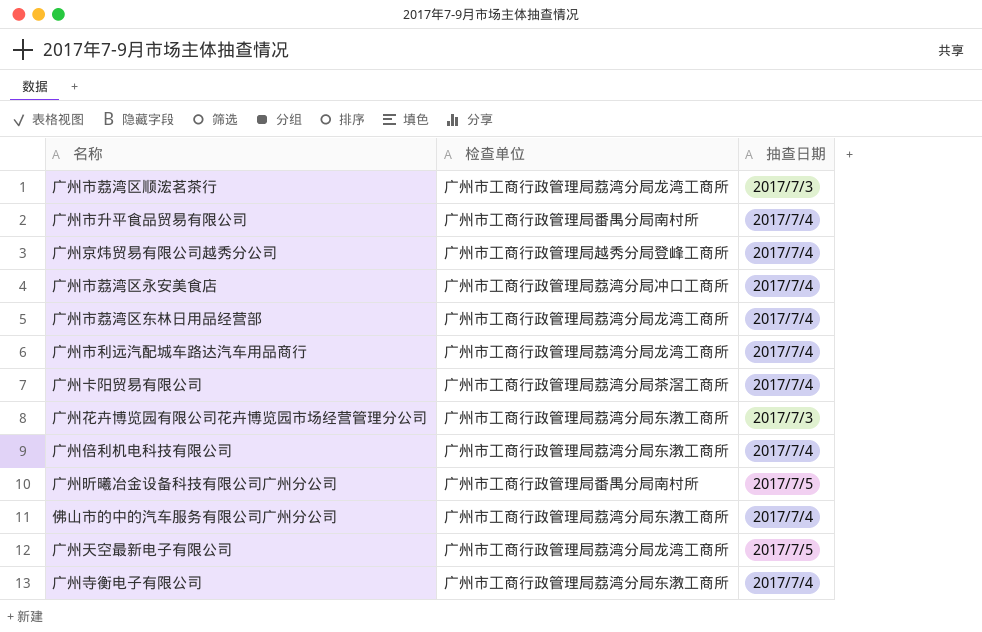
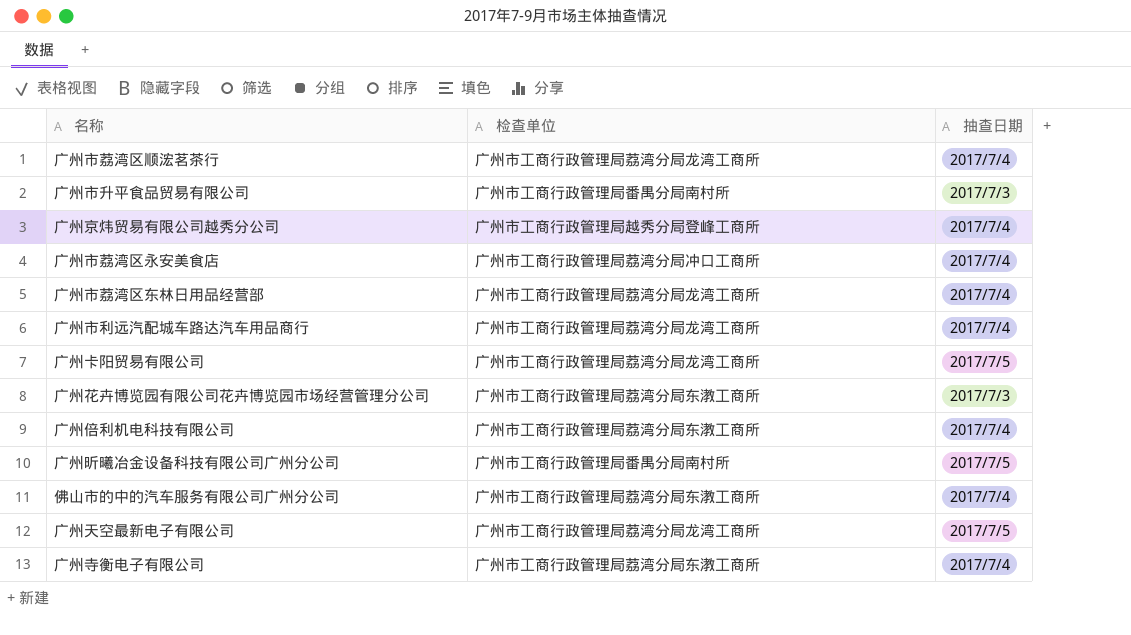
广州市荔湾区顺浤茗茶行 | 抽查日期: 2017/7/3 -> 2017/7/4
广州市升平食品贸易有限公司 | 抽查日期: 2017/7/4 -> 2017/7/3
广州卡阳贸易有限公司 | 检查单位: 广州市工商行政管理局荔湾分局茶滘工商所 -> 广州市工商行政管理局荔湾分局龙湾工商所
广州卡阳贸易有限公司 | 抽查日期: 2017/7/4 -> 2017/7/5

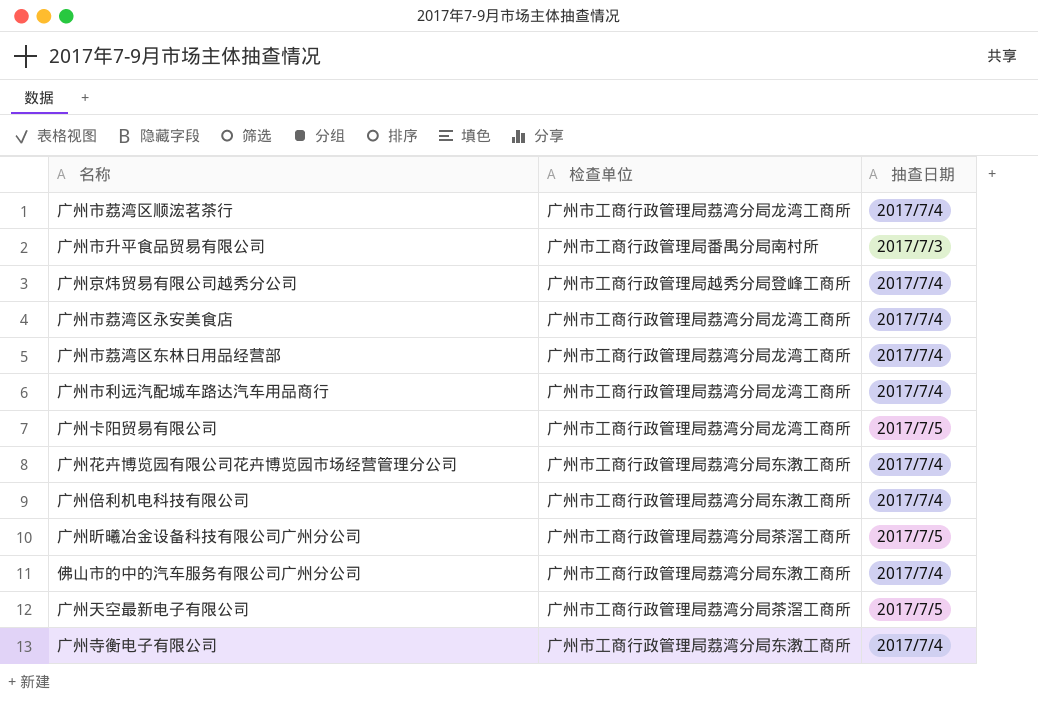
广州市荔湾区永安美食店 | 检查单位: 广州市工商行政管理局荔湾分局冲口工商所 -> 广州市工商行政管理局荔湾分局龙湾工商所
广州花卉博览园有限公司花卉博览园市场经营管理分公司 | 抽查日期: 2017/7/3 -> 2017/7/4
广州昕曦冶金设备科技有限公司广州分公司 | 检查单位: 广州市工商行政管理局番禺分局南村所 -> 广州市工商行政管理局荔湾分局茶滘工商所
广州天空最新电子有限公司 | 检查单位: 广州市工商行政管理局荔湾分局龙湾工商所 -> 广州市工商行政管理局荔湾分局茶滘工商所

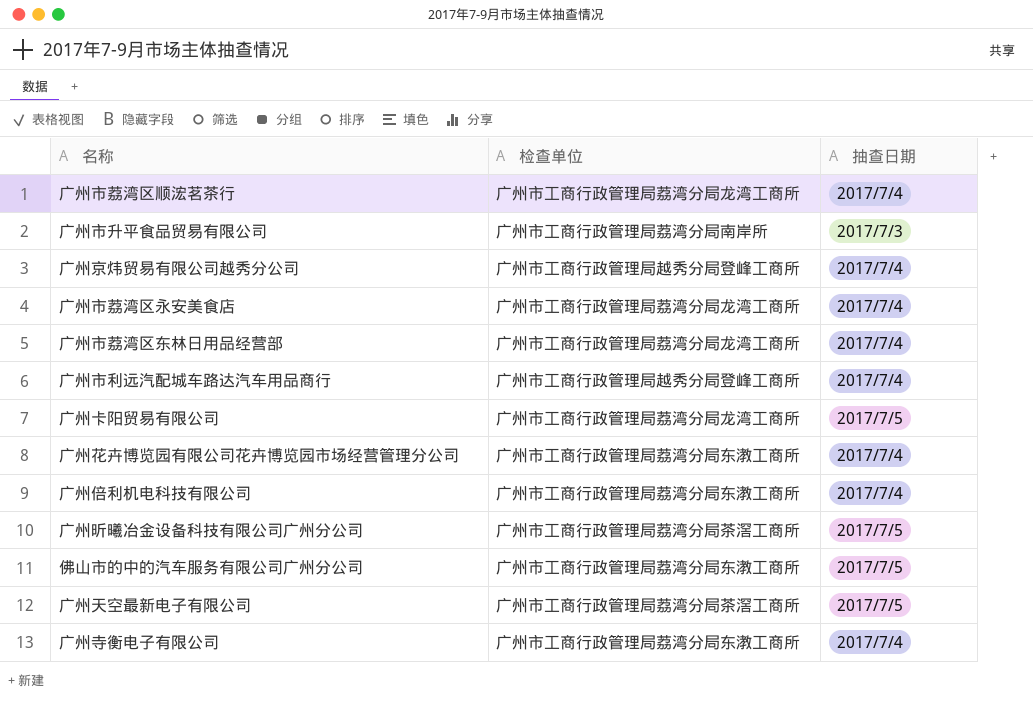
广州市升平食品贸易有限公司 | 检查单位: 广州市工商行政管理局番禺分局南村所 -> 广州市工商行政管理局荔湾分局南岸所
广州市利远汽配城车路达汽车用品商行 | 检查单位: 广州市工商行政管理局荔湾分局龙湾工商所 -> 广州市工商行政管理局越秀分局登峰工商所
佛山市的中的汽车服务有限公司广州分公司 | 抽查日期: 2017/7/4 -> 2017/7/5

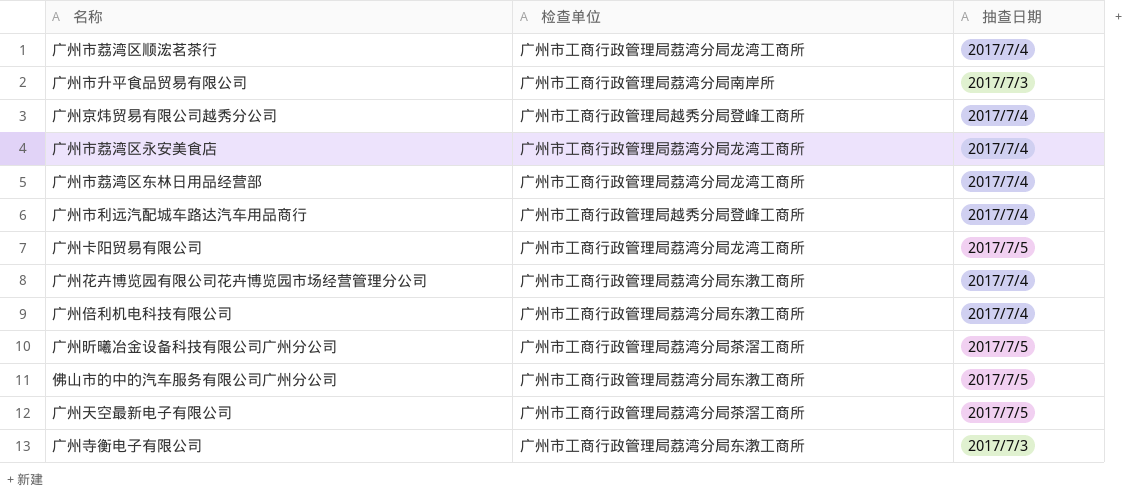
广州寺衡电子有限公司 | 抽查日期: 2017/7/4 -> 2017/7/3

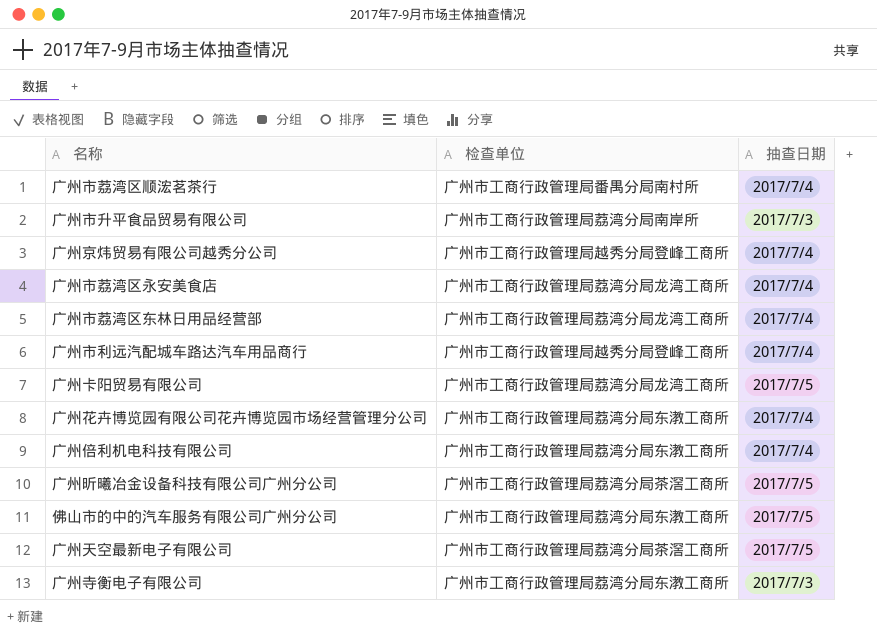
广州市荔湾区顺浤茗茶行 | 检查单位: 广州市工商行政管理局荔湾分局龙湾工商所 -> 广州市工商行政管理局番禺分局南村所

